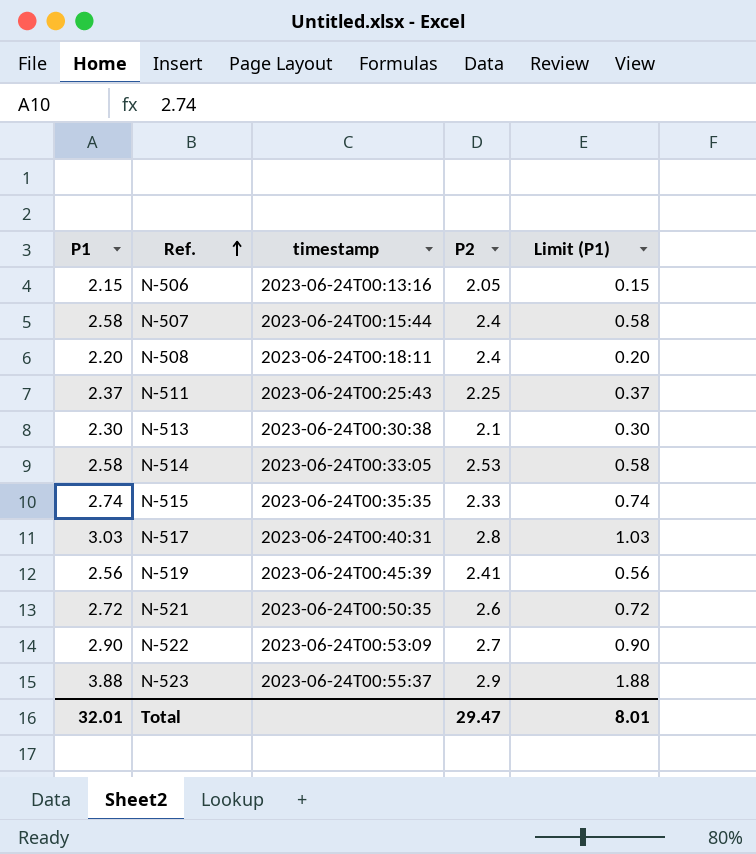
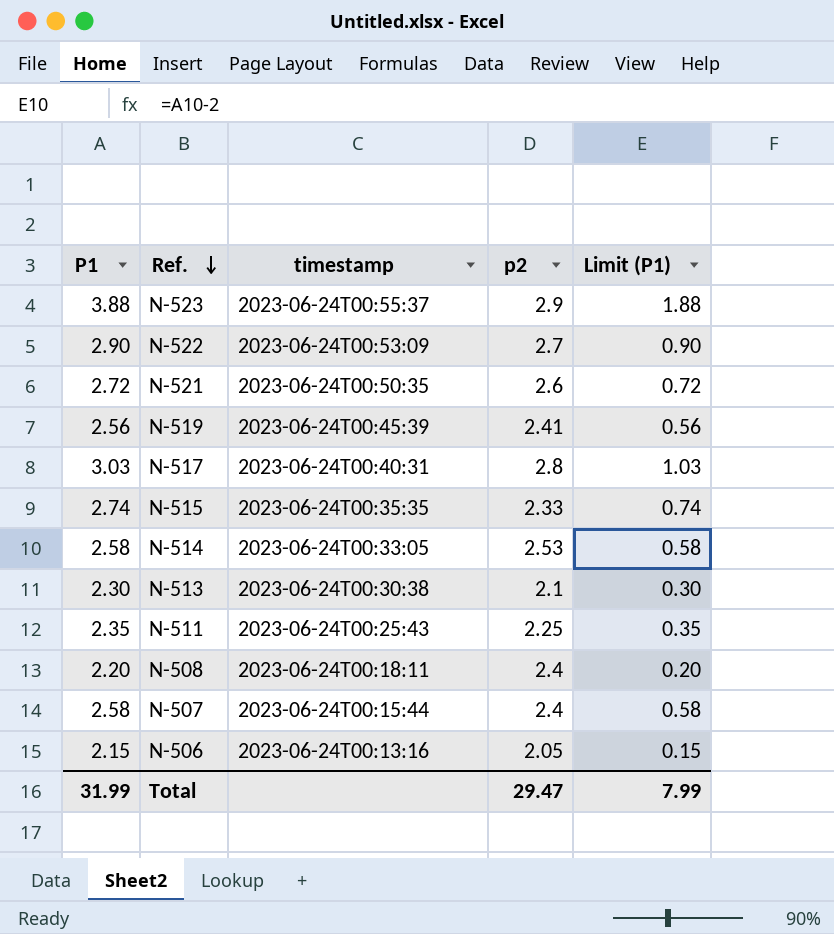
row order: Ref. ascending -> Ref. descending
column name: P2 -> p2
N-511 | P1: 2.37 -> 2.35
N-511 | Limit (P1): 0.37 -> 0.35
Total | P1: 32.01 -> 31.99
Total | Limit (P1): 8.01 -> 7.99

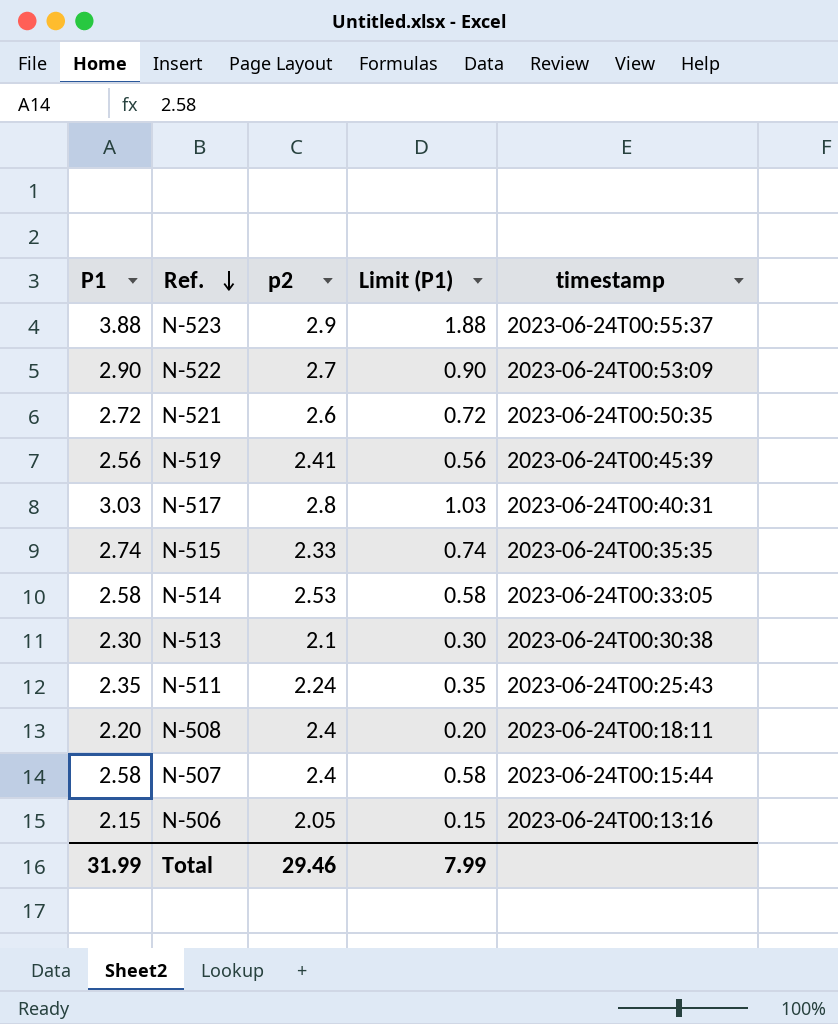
column timestamp | position: 3 -> 5
N-511 | p2: 2.25 -> 2.24
Total | p2: 29.47 -> 29.46

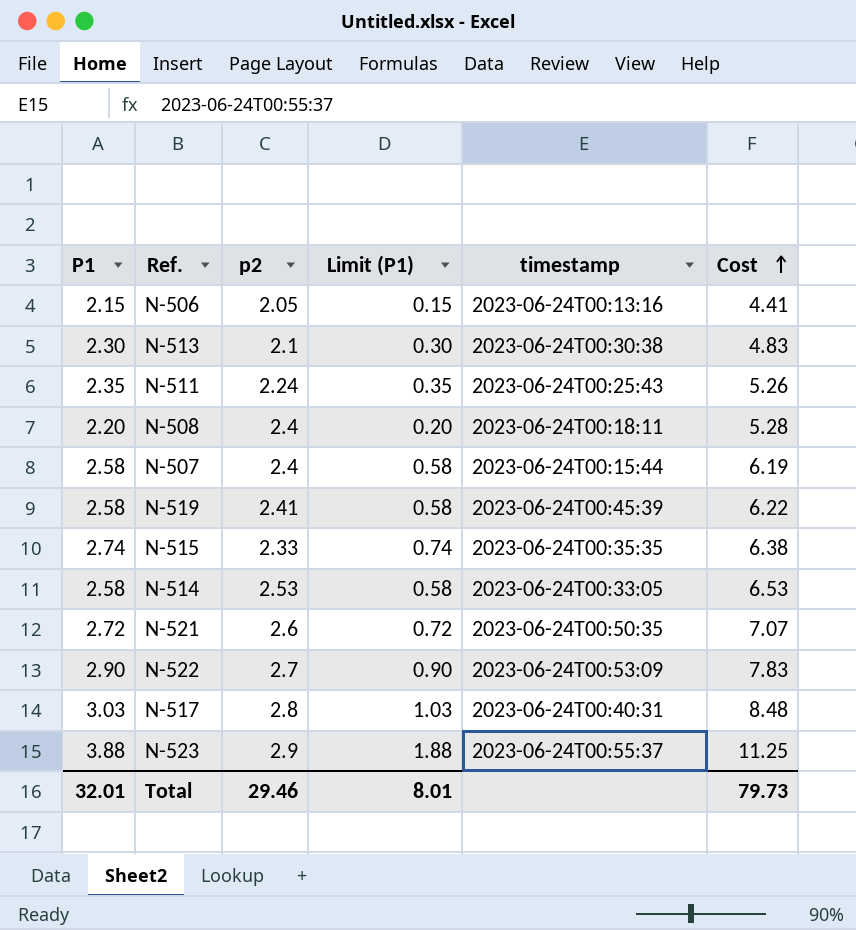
row order: Ref. descending -> Cost ascending
column Cost | formula: none -> [P1] * [p2]
N-519 | P1: 2.56 -> 2.58
N-519 | Limit (P1): 0.56 -> 0.58
Total | P1: 31.99 -> 32.01
Total | Limit (P1): 7.99 -> 8.01

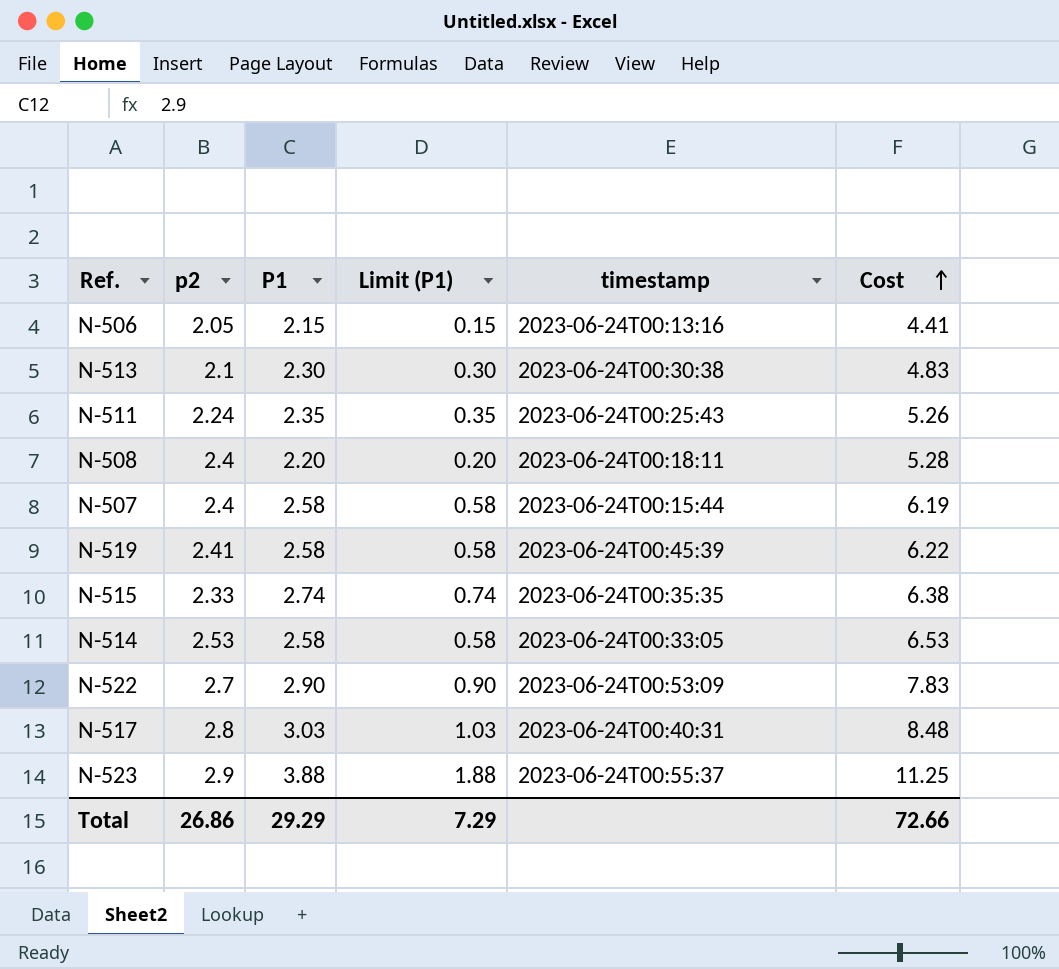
column P1 | position: 1 -> 3
row N-521: 2.72 | 2.6 | 0.72 | 2023-06-24T00:50:35 | 7.07 -> none
Total | p2: 29.46 -> 26.86
Total | P1: 32.01 -> 29.29
Total | Limit (P1): 8.01 -> 7.29
Total | Cost: 79.73 -> 72.66

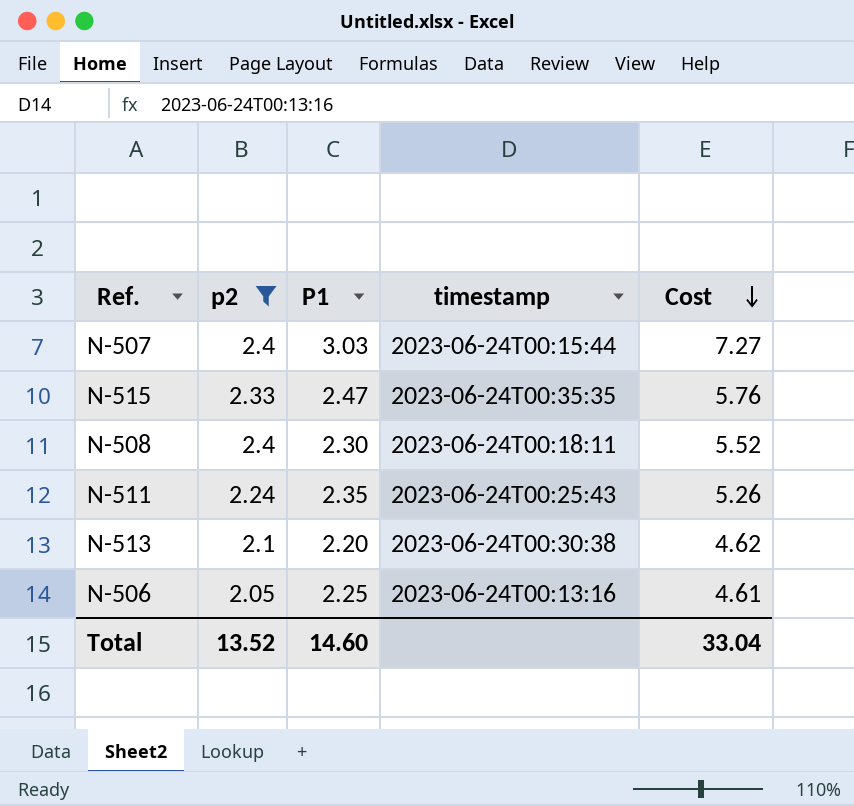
filter: none -> p2 <= 2.4
row order: Cost ascending -> Cost descending
column Limit (P1) | formula: [P1] - 2 -> none
N-507 | P1: 2.58 -> 3.03
N-507 | Cost: 6.19 -> 7.27
N-515 | P1: 2.74 -> 2.47
N-515 | Cost: 6.38 -> 5.76
N-508 | P1: 2.20 -> 2.30
N-508 | Cost: 5.28 -> 5.52
N-513 | P1: 2.30 -> 2.20
N-513 | Cost: 4.83 -> 4.62
N-506 | P1: 2.15 -> 2.25
N-506 | Cost: 4.41 -> 4.61
Total | p2: 26.86 -> 13.52
Total | P1: 29.29 -> 14.60
Total | Cost: 72.66 -> 33.04

